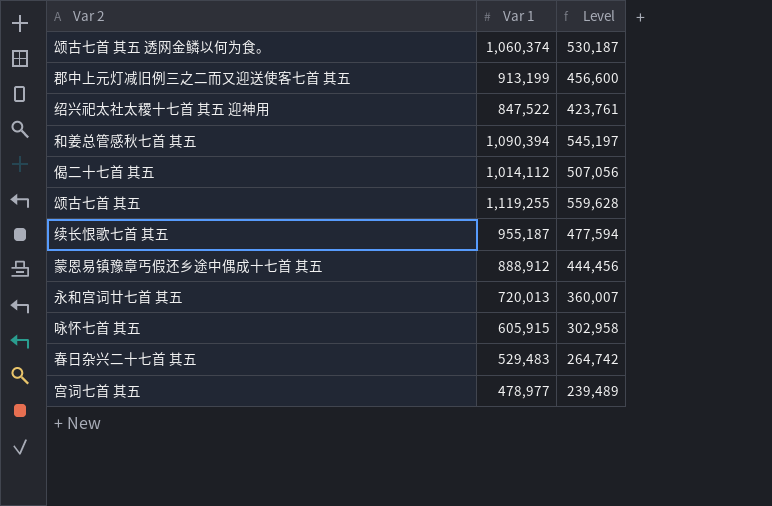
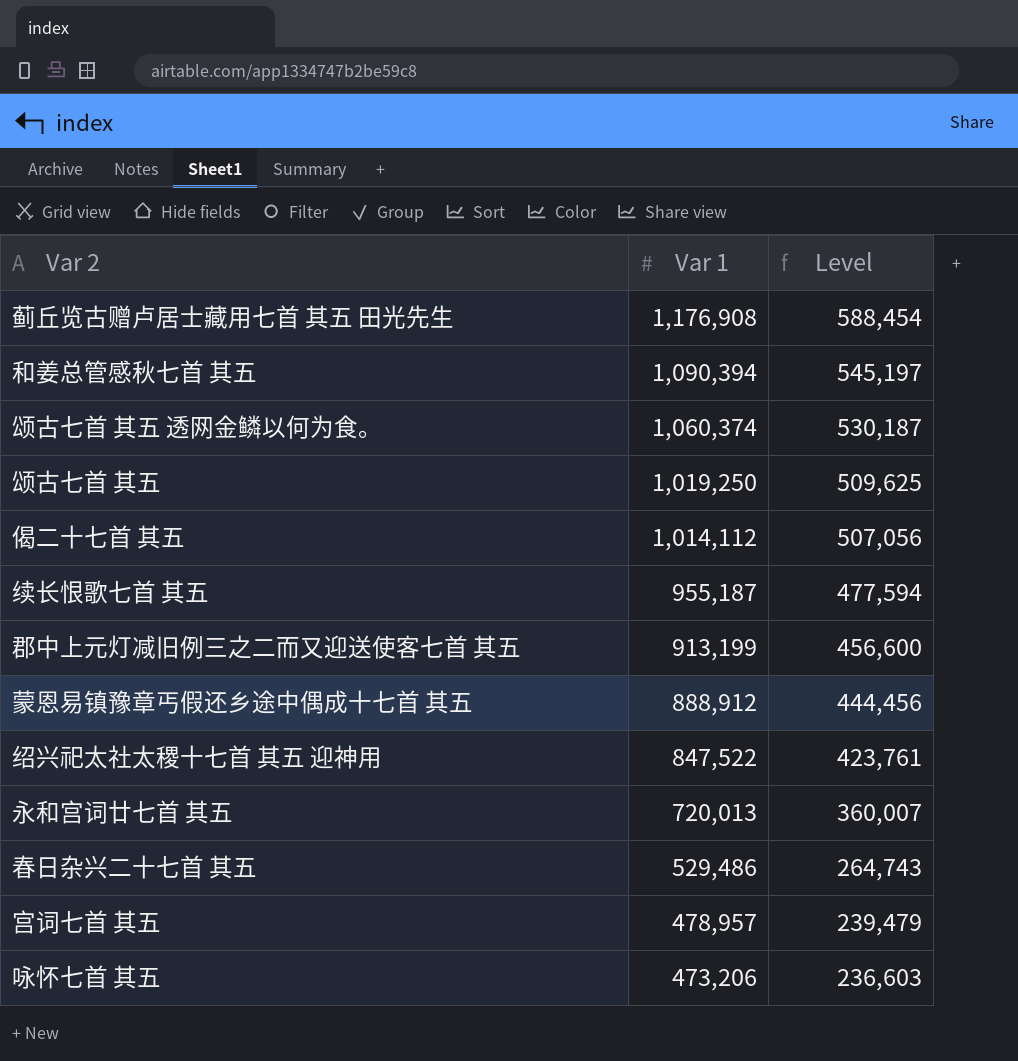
row order: none -> Var 1 descending
row 蓟丘览古赠卢居士藏用七首 其五 田光先生: none -> 1,176,908 | 588,454
颂古七首 其五 | Var 1: 1,119,255 -> 1,019,250
颂古七首 其五 | Level: 559,628 -> 509,625
春日杂兴二十七首 其五 | Var 1: 529,483 -> 529,486
春日杂兴二十七首 其五 | Level: 264,742 -> 264,743
宫词七首 其五 | Var 1: 478,977 -> 478,957
宫词七首 其五 | Level: 239,489 -> 239,479
咏怀七首 其五 | Var 1: 605,915 -> 473,206
咏怀七首 其五 | Level: 302,958 -> 236,603

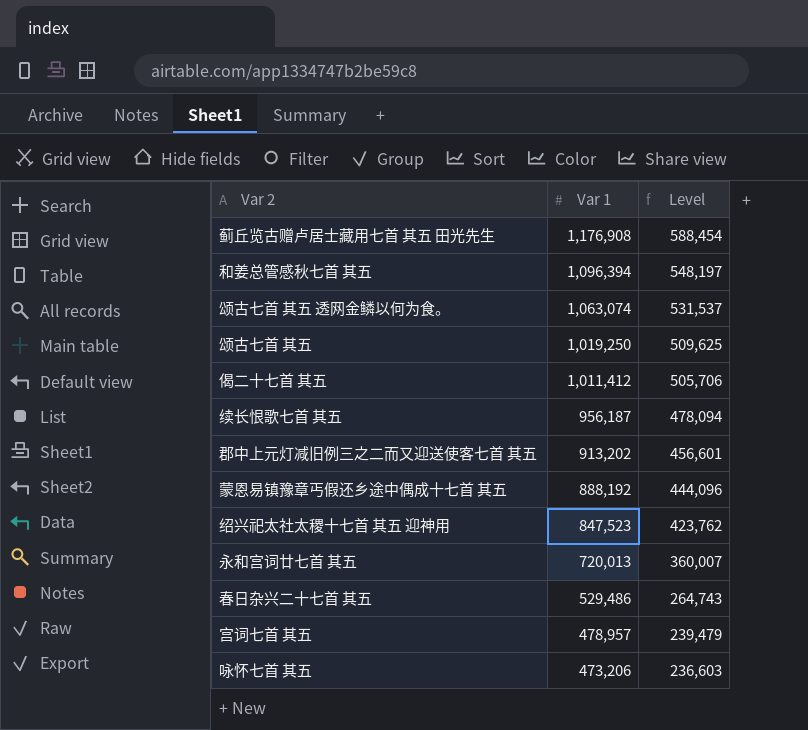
和姜总管感秋七首 其五 | Var 1: 1,090,394 -> 1,096,394
和姜总管感秋七首 其五 | Level: 545,197 -> 548,197
颂古七首 其五 透网金鳞以何为食。 | Var 1: 1,060,374 -> 1,063,074
颂古七首 其五 透网金鳞以何为食。 | Level: 530,187 -> 531,537
偈二十七首 其五 | Var 1: 1,014,112 -> 1,011,412
偈二十七首 其五 | Level: 507,056 -> 505,706
续长恨歌七首 其五 | Var 1: 955,187 -> 956,187
续长恨歌七首 其五 | Level: 477,594 -> 478,094
郡中上元灯减旧例三之二而又迎送使客七首 其五 | Var 1: 913,199 -> 913,202
郡中上元灯减旧例三之二而又迎送使客七首 其五 | Level: 456,600 -> 456,601
蒙恩易镇豫章丐假还乡途中偶成十七首 其五 | Var 1: 888,912 -> 888,192
蒙恩易镇豫章丐假还乡途中偶成十七首 其五 | Level: 444,456 -> 444,096
绍兴祀太社太稷十七首 其五 迎神用 | Var 1: 847,522 -> 847,523
绍兴祀太社太稷十七首 其五 迎神用 | Level: 423,761 -> 423,762

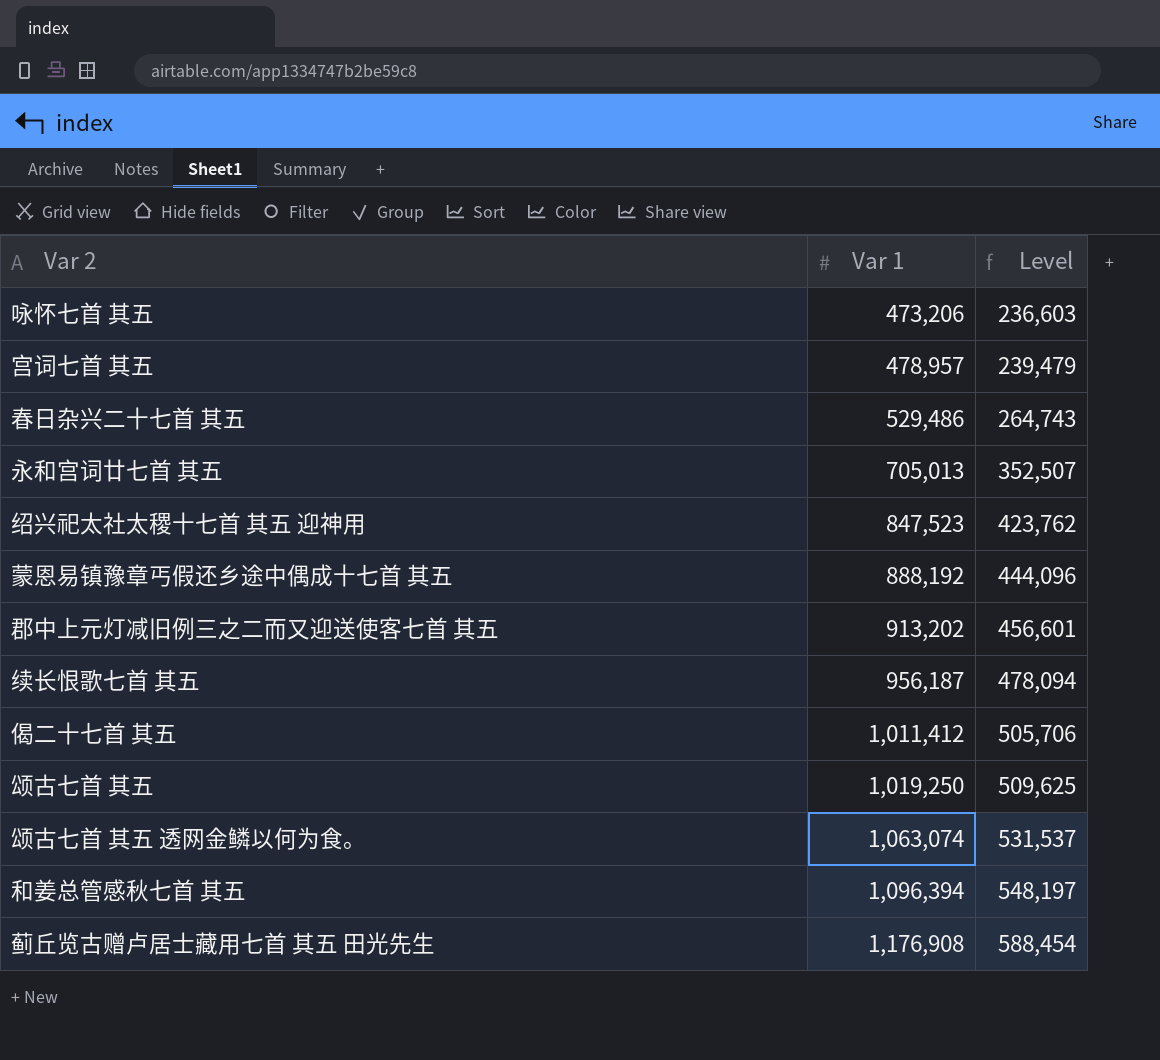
row order: Var 1 descending -> Var 1 ascending
永和宫词廿七首 其五 | Var 1: 720,013 -> 705,013
永和宫词廿七首 其五 | Level: 360,007 -> 352,507

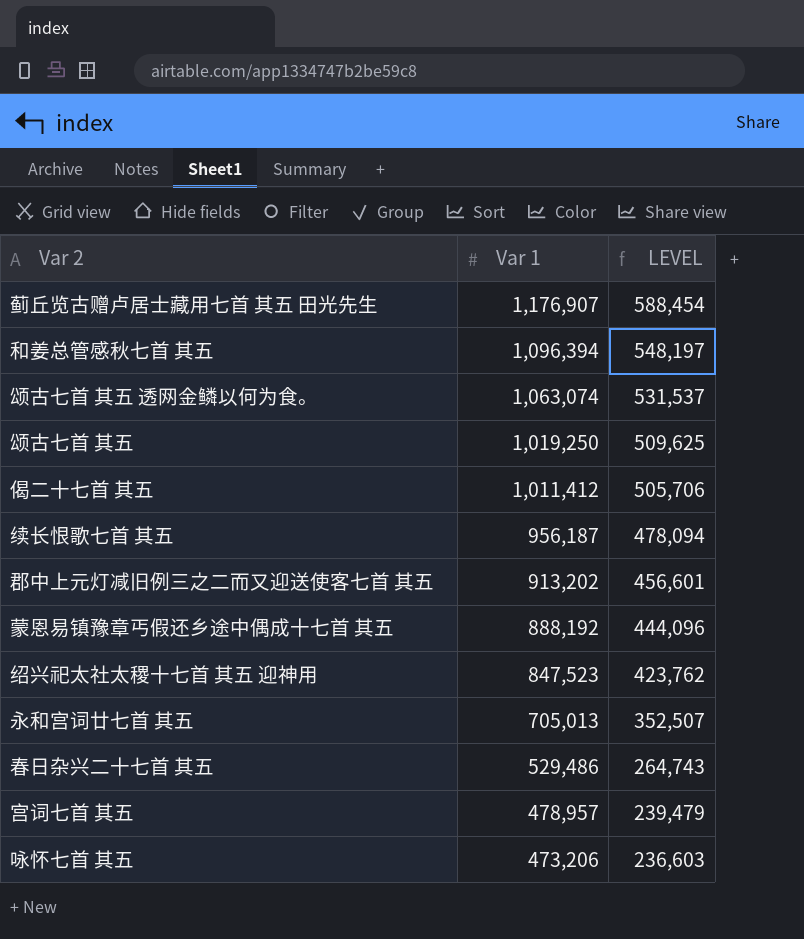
row order: Var 1 ascending -> Var 1 descending
column name: Level -> LEVEL
蓟丘览古赠卢居士藏用七首 其五 田光先生 | Var 1: 1,176,908 -> 1,176,907

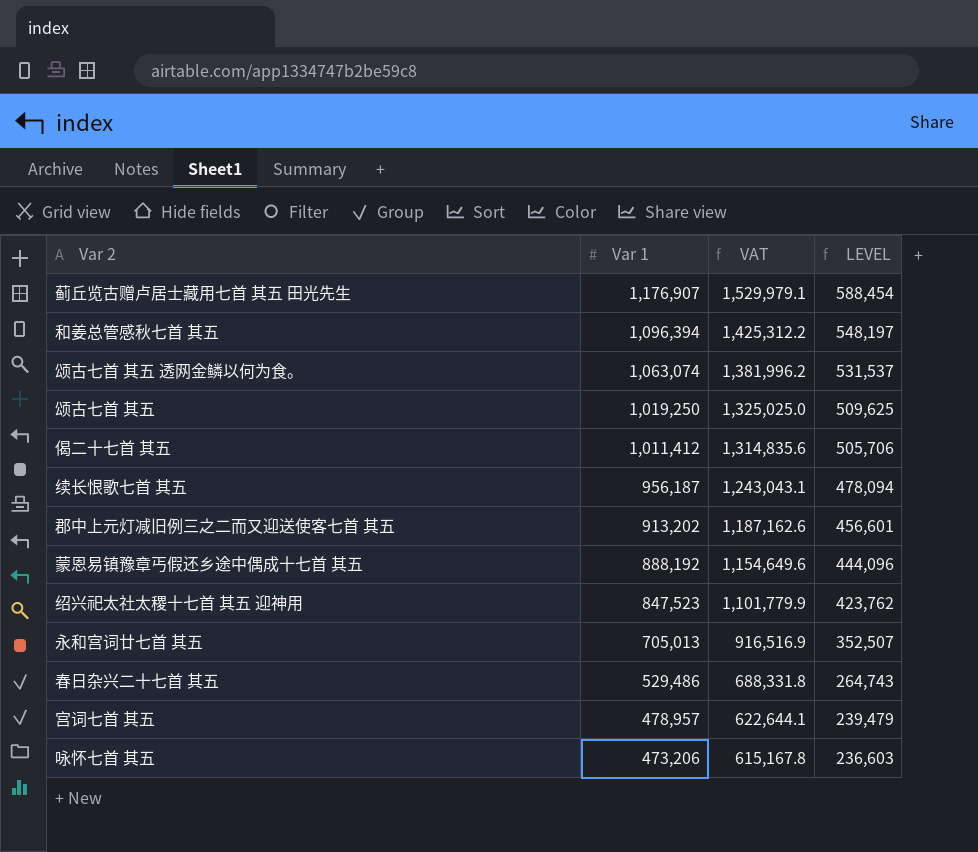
column VAT | formula: none -> [Var 1] * 1.3

